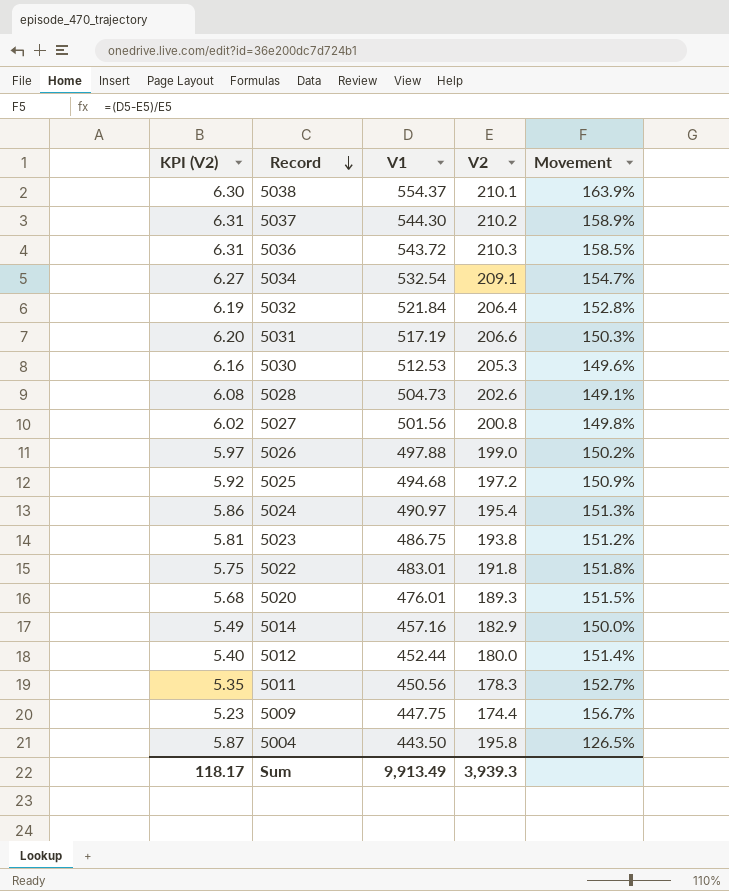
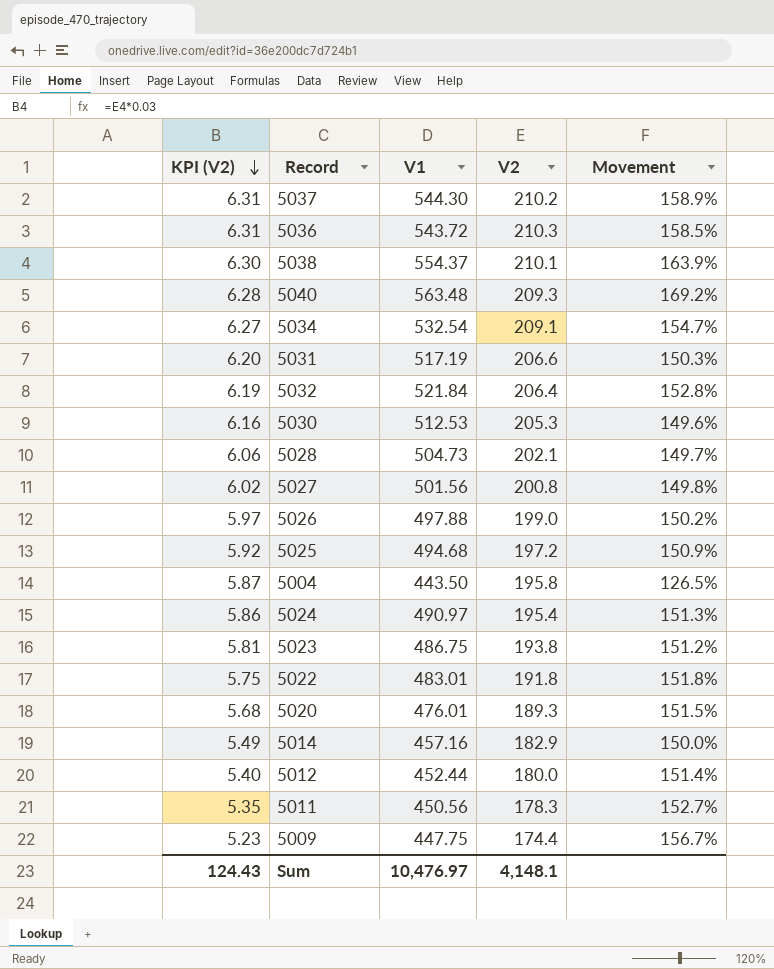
row order: Record descending -> KPI (V2) descending
row 5040: none -> 6.28 | 563.48 | 209.3 | 169.2%
5028 | KPI (V2): 6.08 -> 6.06
5028 | V2: 202.6 -> 202.1
5028 | Movement: 149.1% -> 149.7%
Sum | KPI (V2): 118.17 -> 124.43
Sum | V1: 9,913.49 -> 10,476.97
Sum | V2: 3,939.3 -> 4,148.1

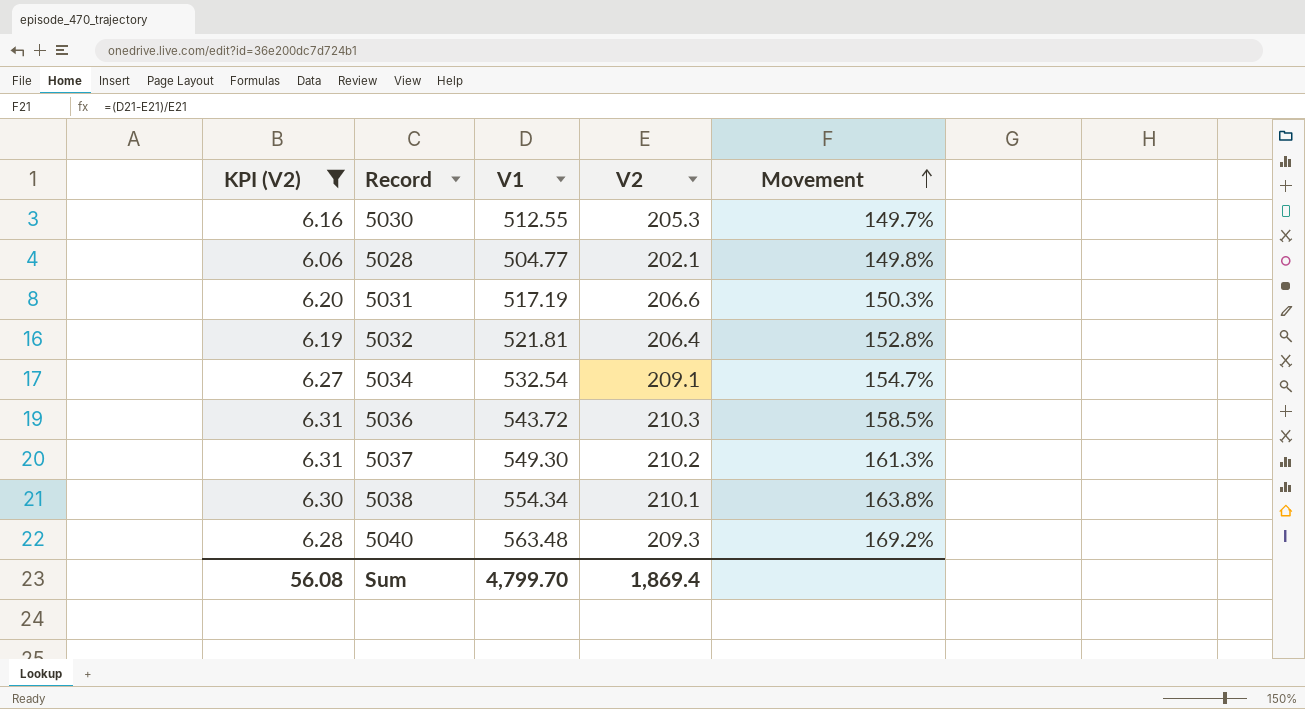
filter: none -> KPI (V2) >= 6.06
row order: KPI (V2) descending -> Movement ascending
5030 | V1: 512.53 -> 512.55
5030 | Movement: 149.6% -> 149.7%
5028 | V1: 504.73 -> 504.77
5028 | Movement: 149.7% -> 149.8%
5032 | V1: 521.84 -> 521.81
5037 | V1: 544.30 -> 549.30
5037 | Movement: 158.9% -> 161.3%
5038 | V1: 554.37 -> 554.34
5038 | Movement: 163.9% -> 163.8%
Sum | KPI (V2): 124.43 -> 56.08
Sum | V1: 10,476.97 -> 4,799.70
Sum | V2: 4,148.1 -> 1,869.4

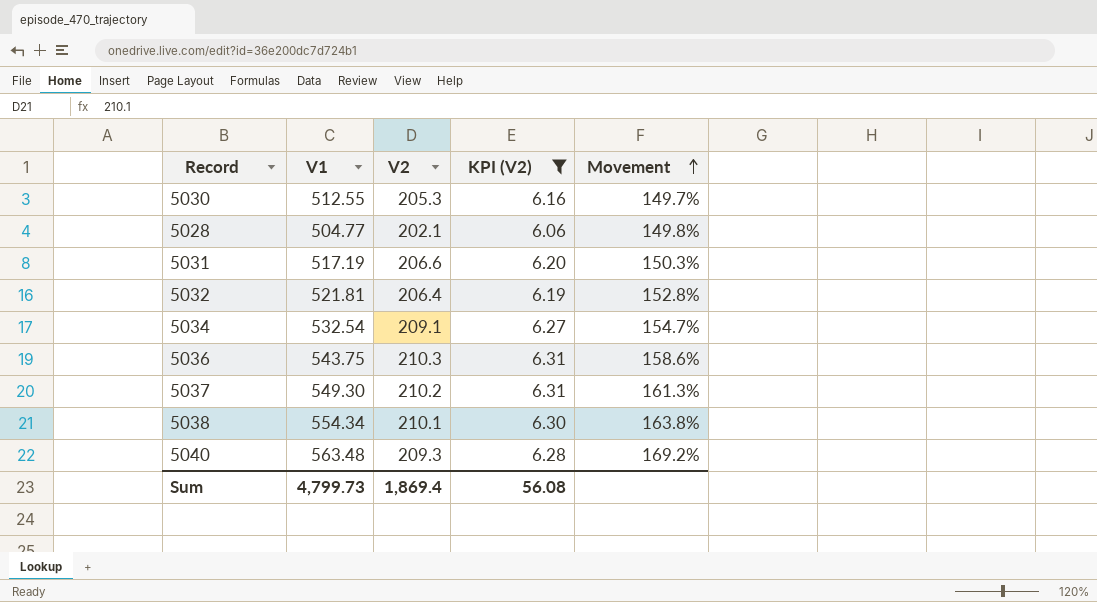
column KPI (V2) | position: 1 -> 4
5036 | V1: 543.72 -> 543.75
5036 | Movement: 158.5% -> 158.6%
Sum | V1: 4,799.70 -> 4,799.73

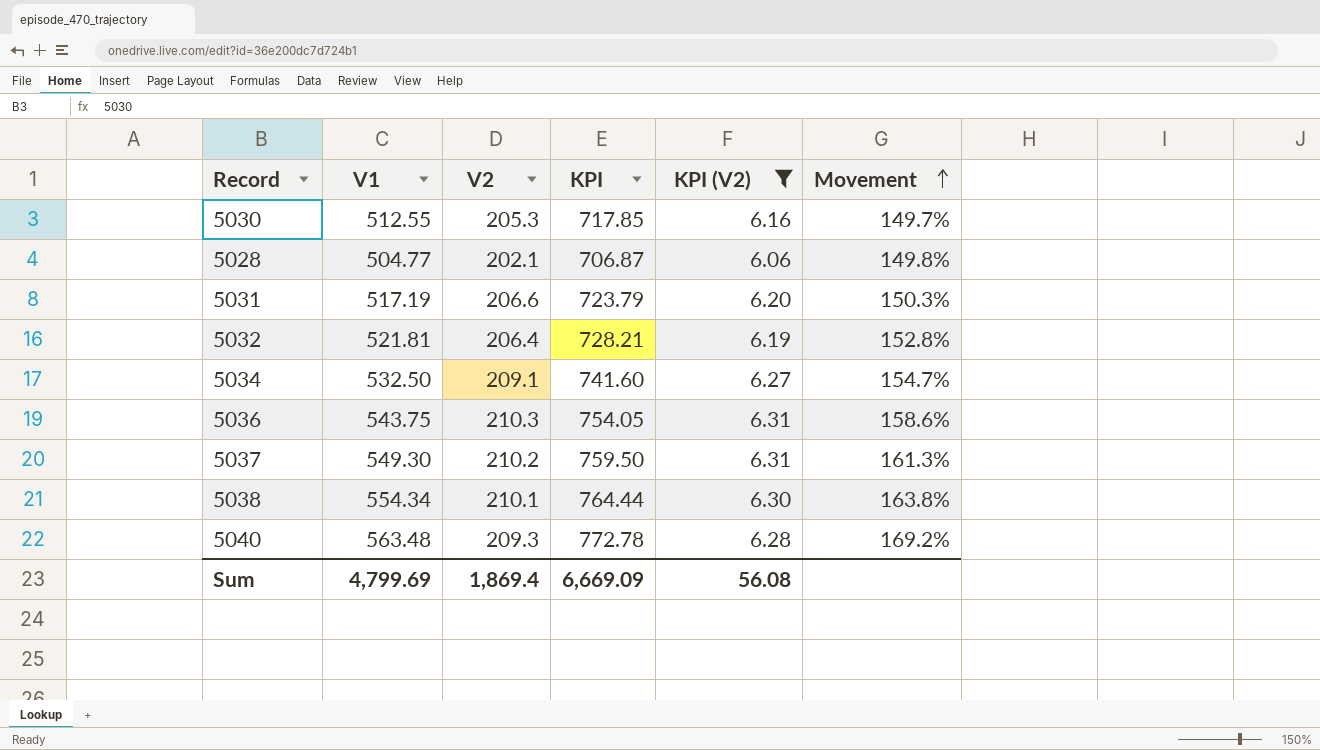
column KPI | formula: none -> [V1] + [V2]
5034 | V1: 532.54 -> 532.50
Sum | V1: 4,799.73 -> 4,799.69

